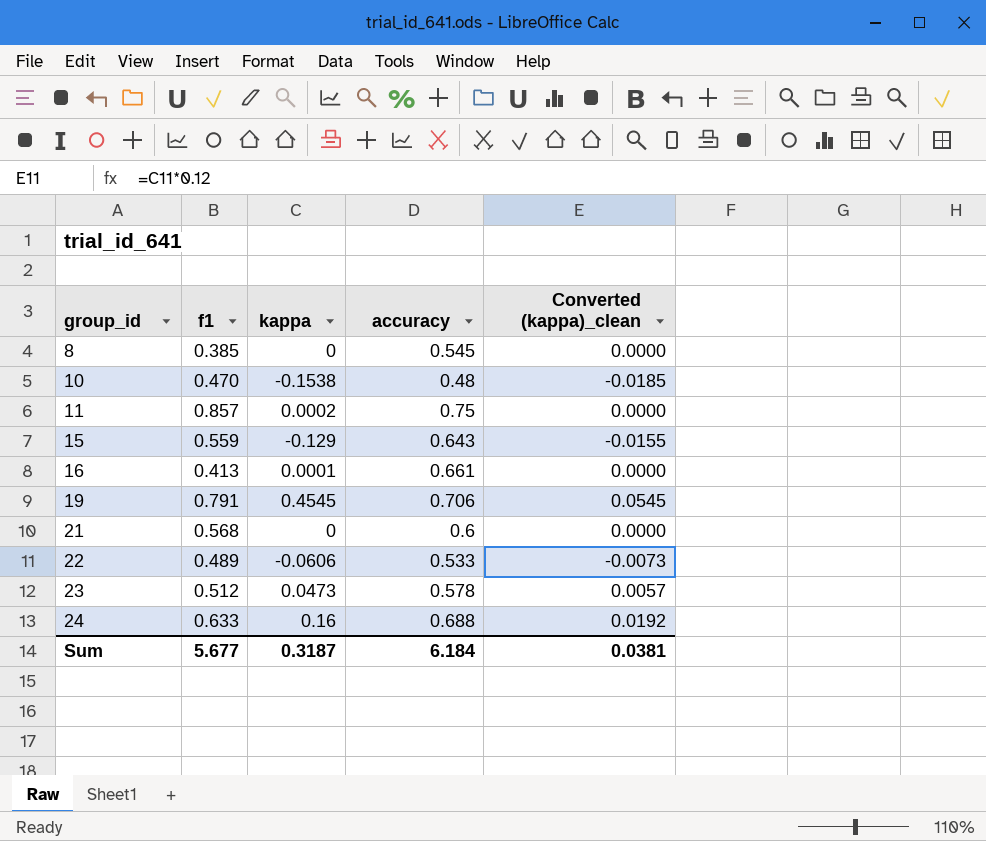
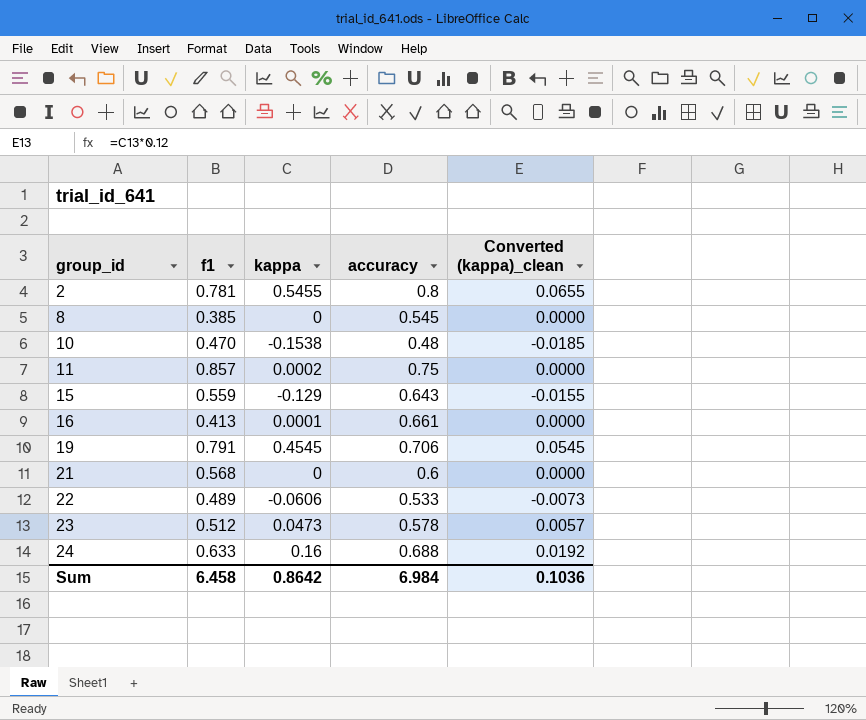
row 2: none -> 0.781 | 0.5455 | 0.8 | 0.0655
Sum | f1: 5.677 -> 6.458
Sum | kappa: 0.3187 -> 0.8642
Sum | accuracy: 6.184 -> 6.984
Sum | Converted (kappa)_clean: 0.0381 -> 0.1036

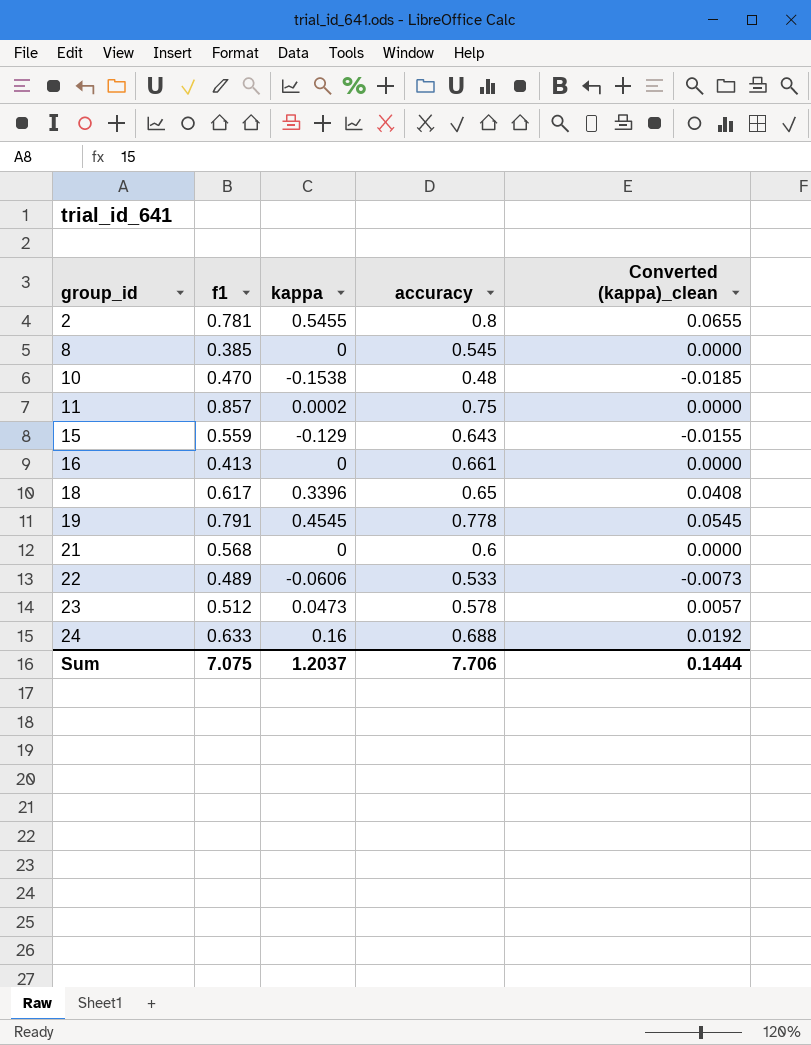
16 | kappa: 0.0001 -> 0
row 18: none -> 0.617 | 0.3396 | 0.65 | 0.0408
19 | accuracy: 0.706 -> 0.778
Sum | f1: 6.458 -> 7.075
Sum | kappa: 0.8642 -> 1.2037
Sum | accuracy: 6.984 -> 7.706
Sum | Converted (kappa)_clean: 0.1036 -> 0.1444

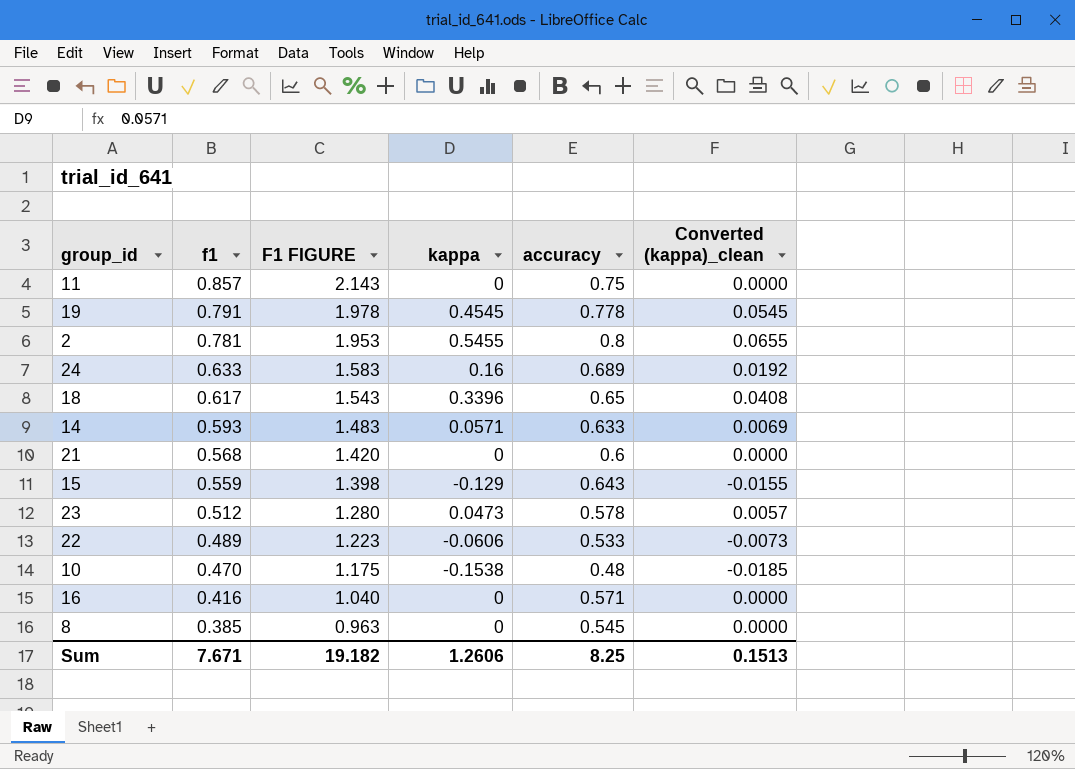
row order: group_id ascending -> f1 descending
column F1 FIGURE | formula: none -> [f1] * 2.5
11 | kappa: 0.0002 -> 0
24 | accuracy: 0.688 -> 0.689
row 14: none -> 0.593 | 1.483 | 0.0571 | 0.633 | 0.0069
16 | f1: 0.413 -> 0.416
16 | accuracy: 0.661 -> 0.571
Sum | f1: 7.075 -> 7.671
Sum | kappa: 1.2037 -> 1.2606
Sum | accuracy: 7.706 -> 8.25
Sum | Converted (kappa)_clean: 0.1444 -> 0.1513

